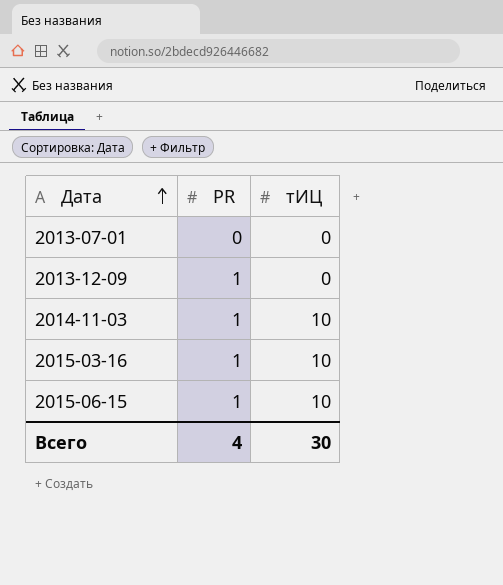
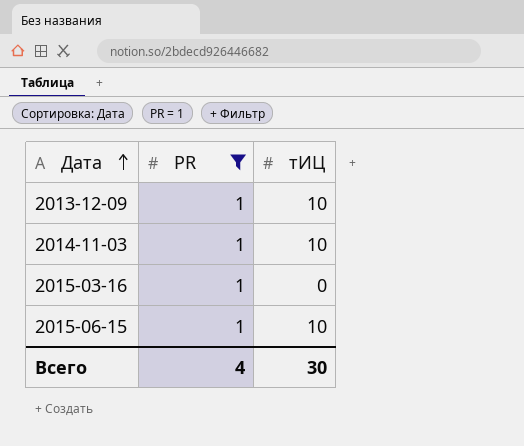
filter: none -> PR = 1
2013-12-09 | тИЦ: 0 -> 10
2015-03-16 | тИЦ: 10 -> 0

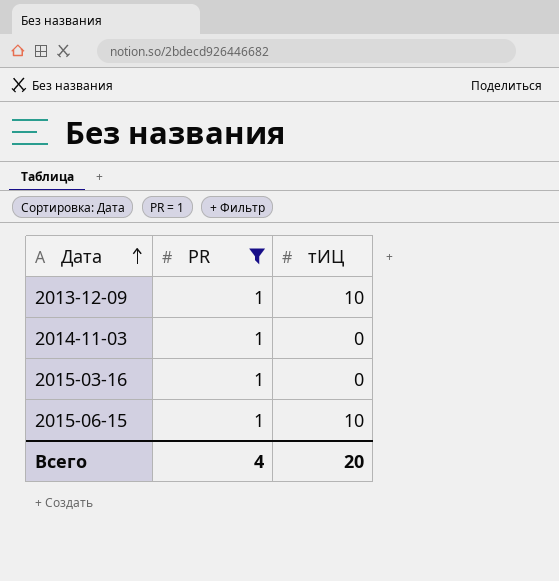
2014-11-03 | тИЦ: 10 -> 0
Всего | тИЦ: 30 -> 20

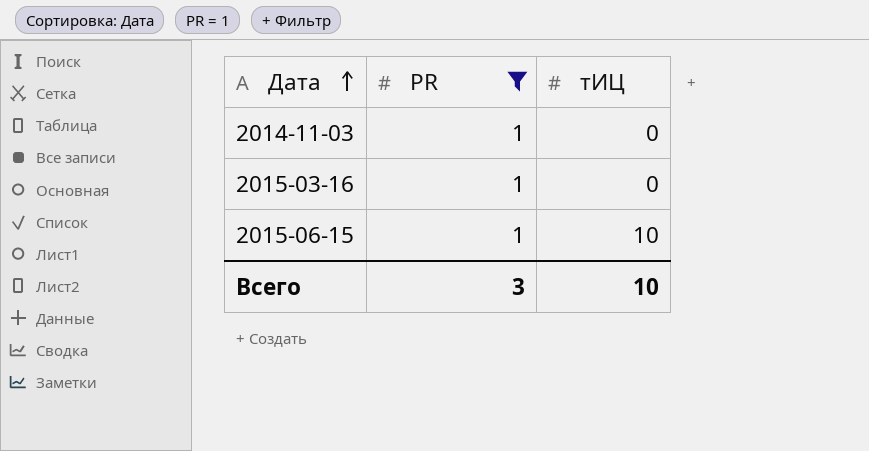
row 2013-12-09: 1 | 10 -> none
Всего | PR: 4 -> 3
Всего | тИЦ: 20 -> 10

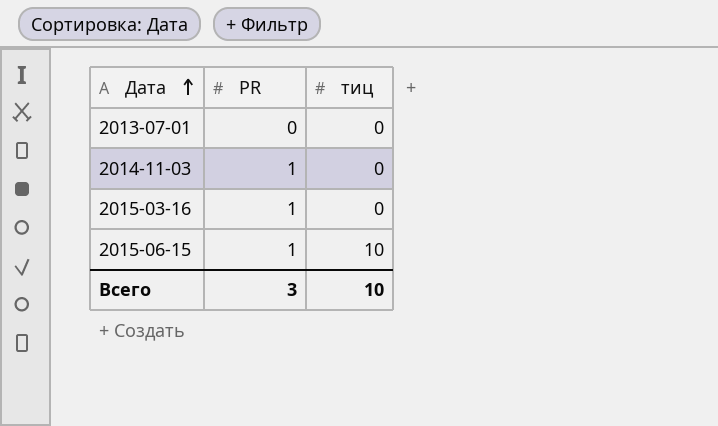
filter: PR = 1 -> none
column name: тИЦ -> тиц

